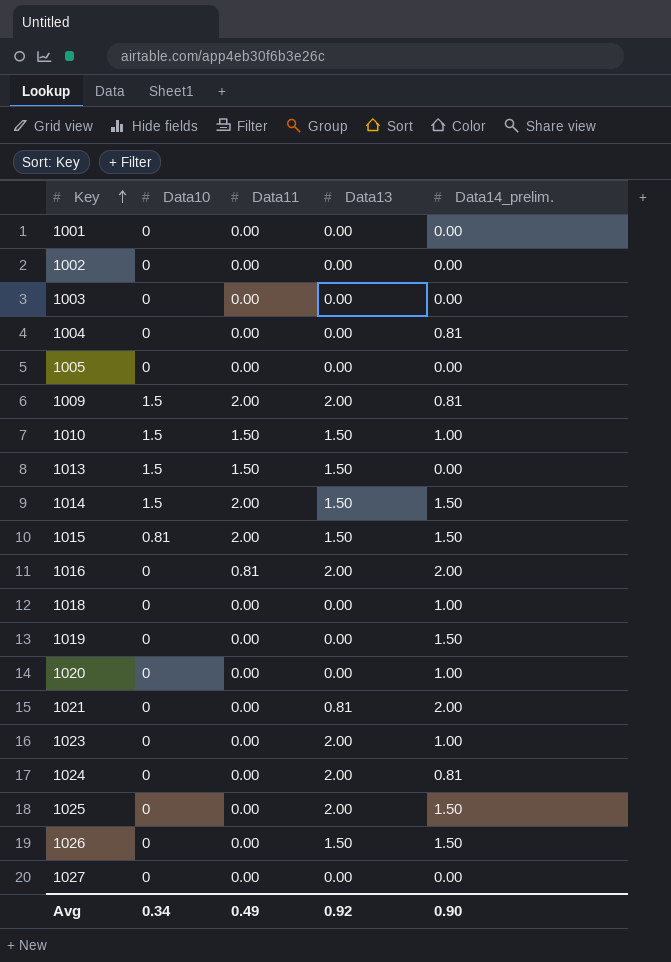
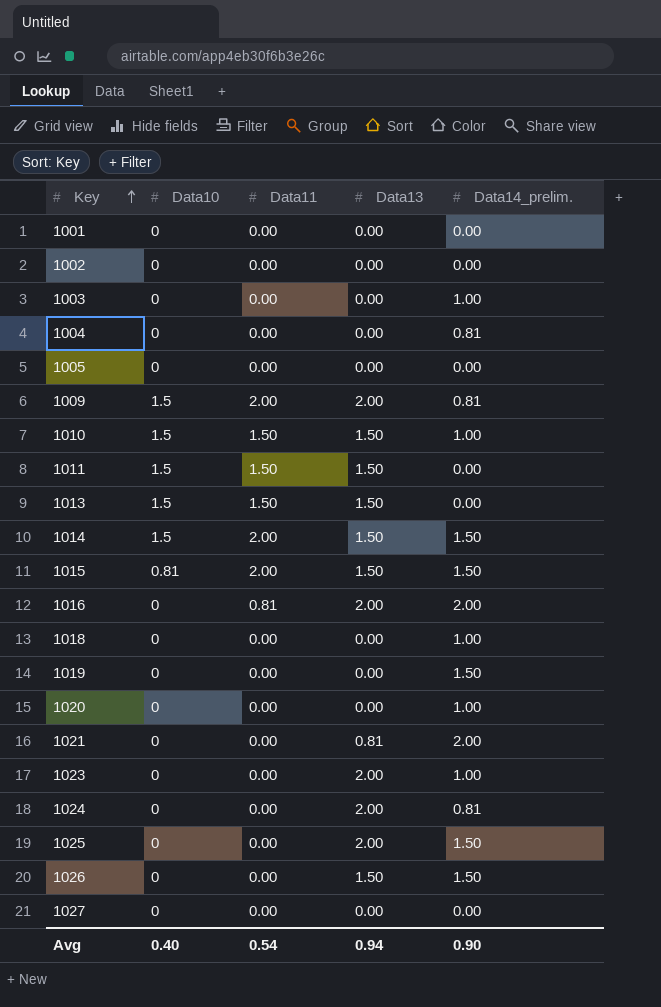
1003 | Data14_prelim.: 0.00 -> 1.00
row 1011: none -> 1.5 | 1.50 | 1.50 | 0.00
Avg | Data10: 0.34 -> 0.40
Avg | Data11: 0.49 -> 0.54
Avg | Data13: 0.92 -> 0.94

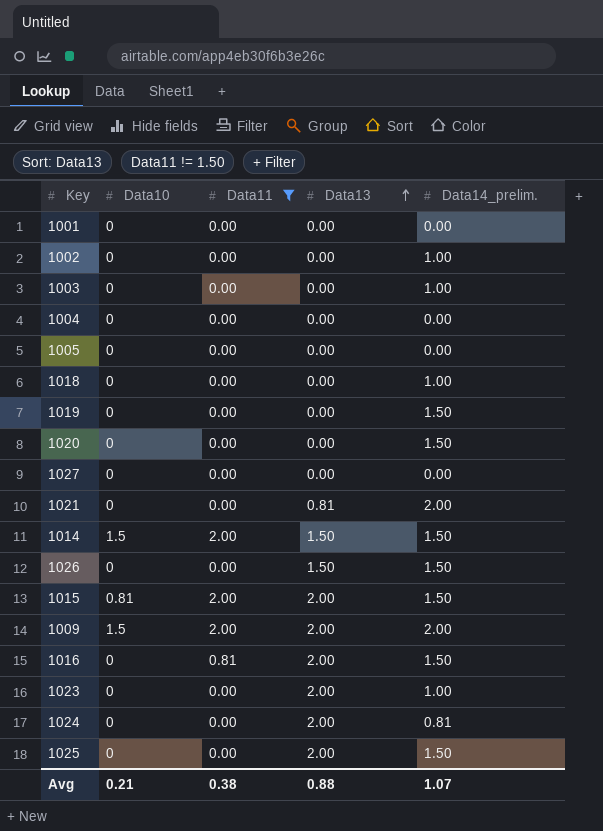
filter: none -> Data11 != 1.50
row order: Key ascending -> Data13 ascending
1002 | Data14_prelim.: 0.00 -> 1.00
1004 | Data14_prelim.: 0.81 -> 0.00
1020 | Data14_prelim.: 1.00 -> 1.50
1015 | Data13: 1.50 -> 2.00
1009 | Data14_prelim.: 0.81 -> 2.00
1016 | Data14_prelim.: 2.00 -> 1.50
Avg | Data10: 0.40 -> 0.21
Avg | Data11: 0.54 -> 0.38
Avg | Data13: 0.94 -> 0.88
Avg | Data14_prelim.: 0.90 -> 1.07

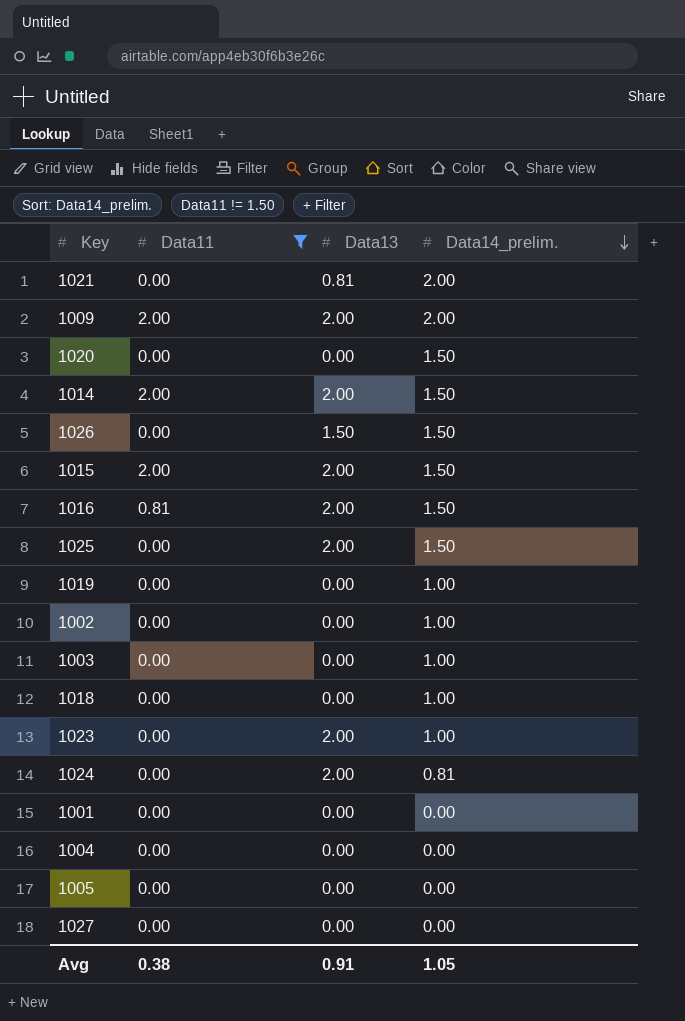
row order: Data13 ascending -> Data14_prelim. descending
column Data10 | position: 2 -> none
1014 | Data13: 1.50 -> 2.00
1019 | Data14_prelim.: 1.50 -> 1.00
Avg | Data13: 0.88 -> 0.91
Avg | Data14_prelim.: 1.07 -> 1.05

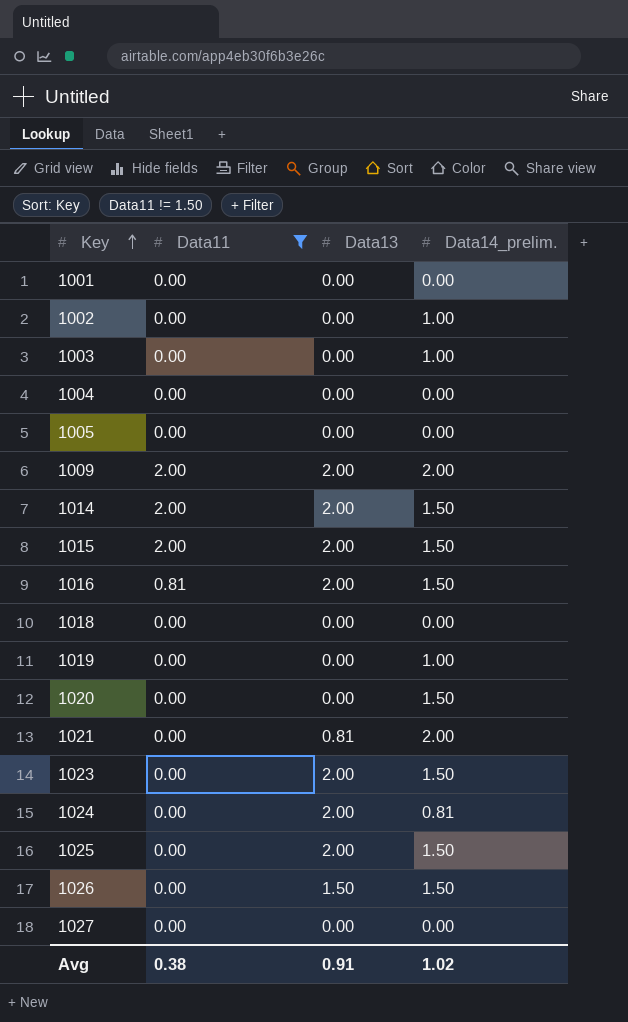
row order: Data14_prelim. descending -> Key ascending
1018 | Data14_prelim.: 1.00 -> 0.00
1023 | Data14_prelim.: 1.00 -> 1.50
Avg | Data14_prelim.: 1.05 -> 1.02

